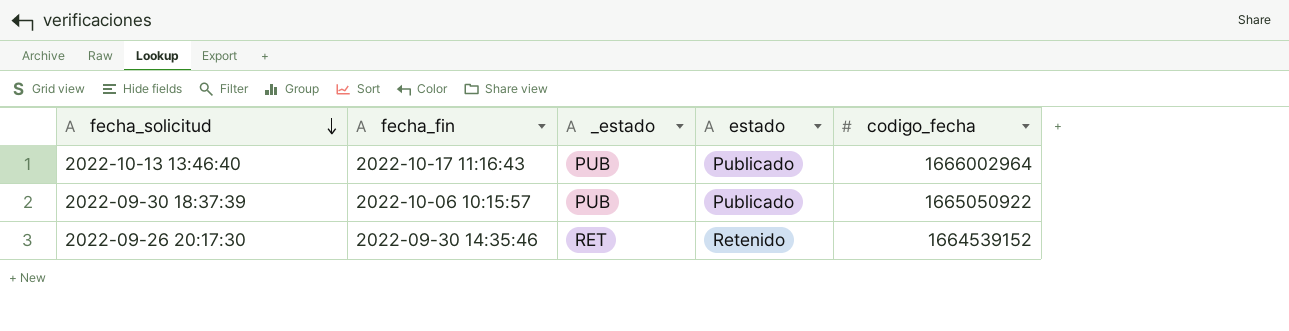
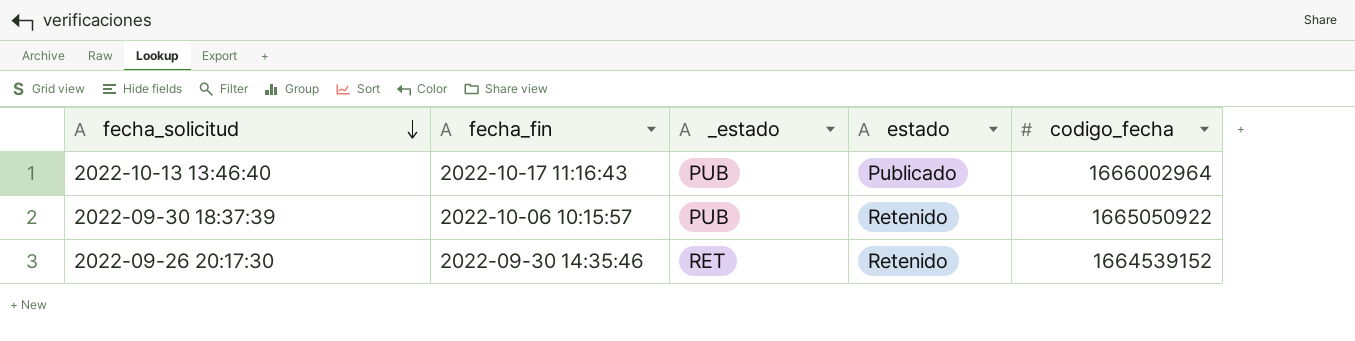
2022-09-30 18:37:39 | estado: Publicado -> Retenido

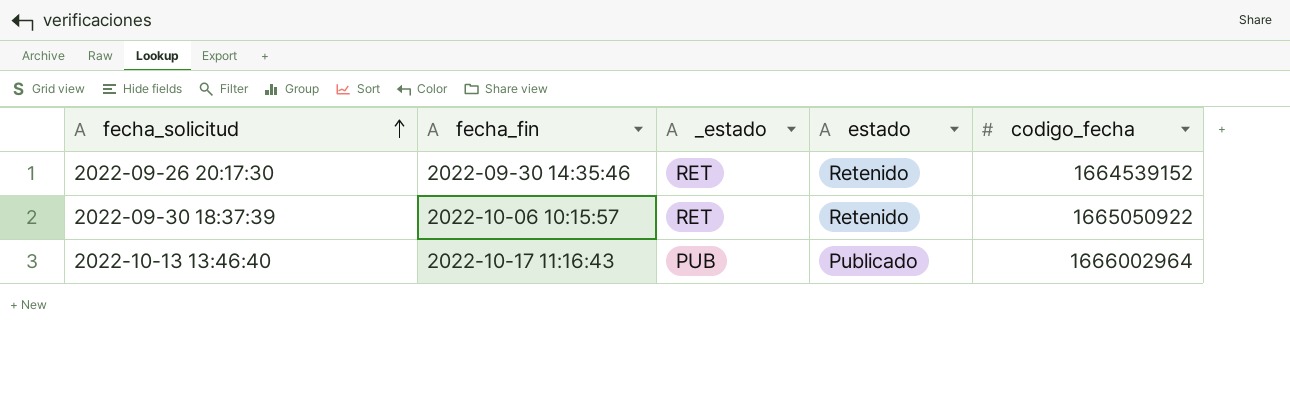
row order: fecha_solicitud descending -> fecha_solicitud ascending
2022-09-30 18:37:39 | _estado: PUB -> RET

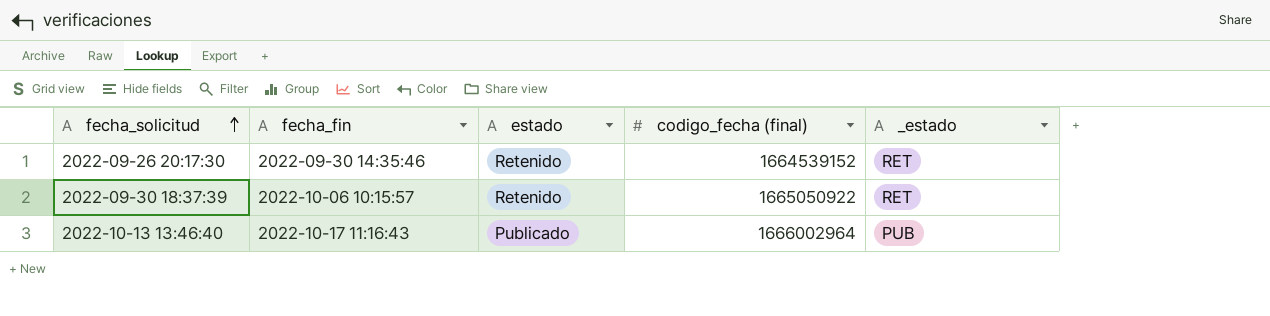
column name: codigo_fecha -> codigo_fecha (final)
column _estado | position: 3 -> 5

